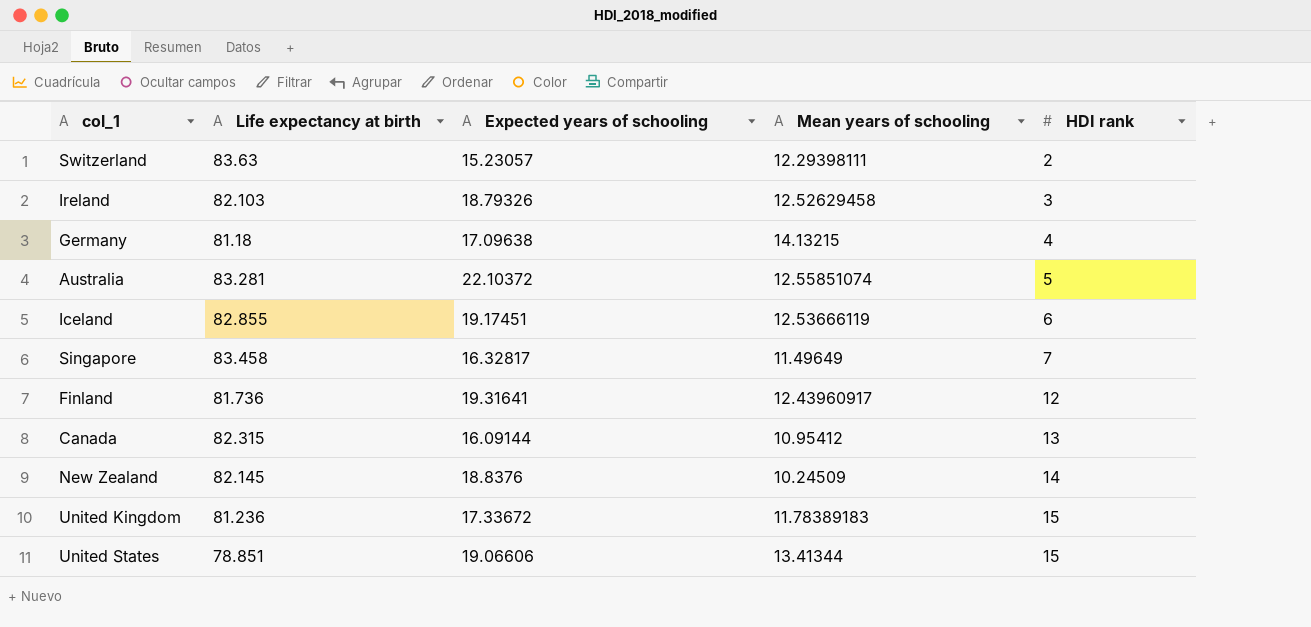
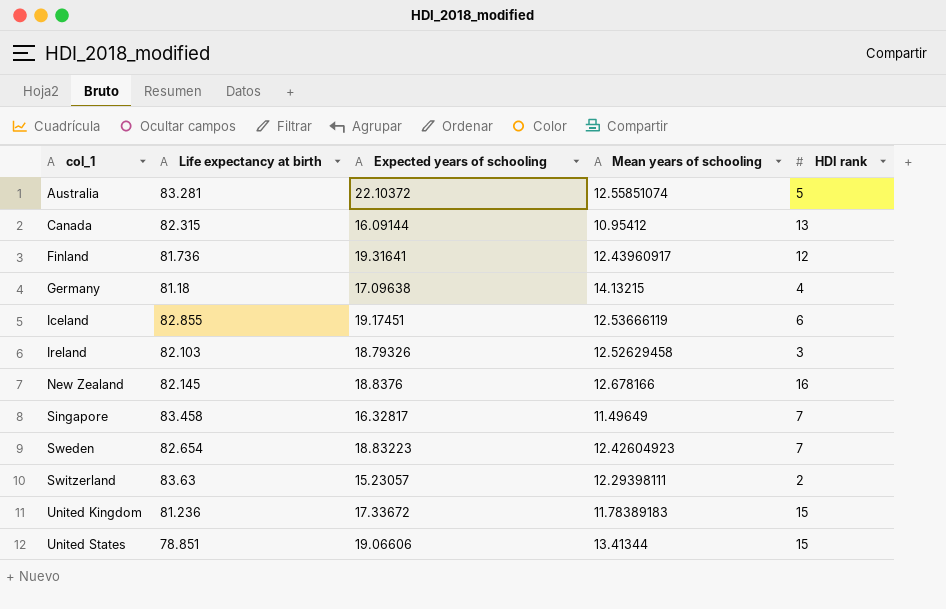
row order: HDI rank ascending -> col_1 ascending
New Zealand | Mean years of schooling: 10.24509 -> 12.678166
New Zealand | HDI rank: 14 -> 16
row Sweden: none -> 82.654 | 18.83223 | 12.42604923 | 7

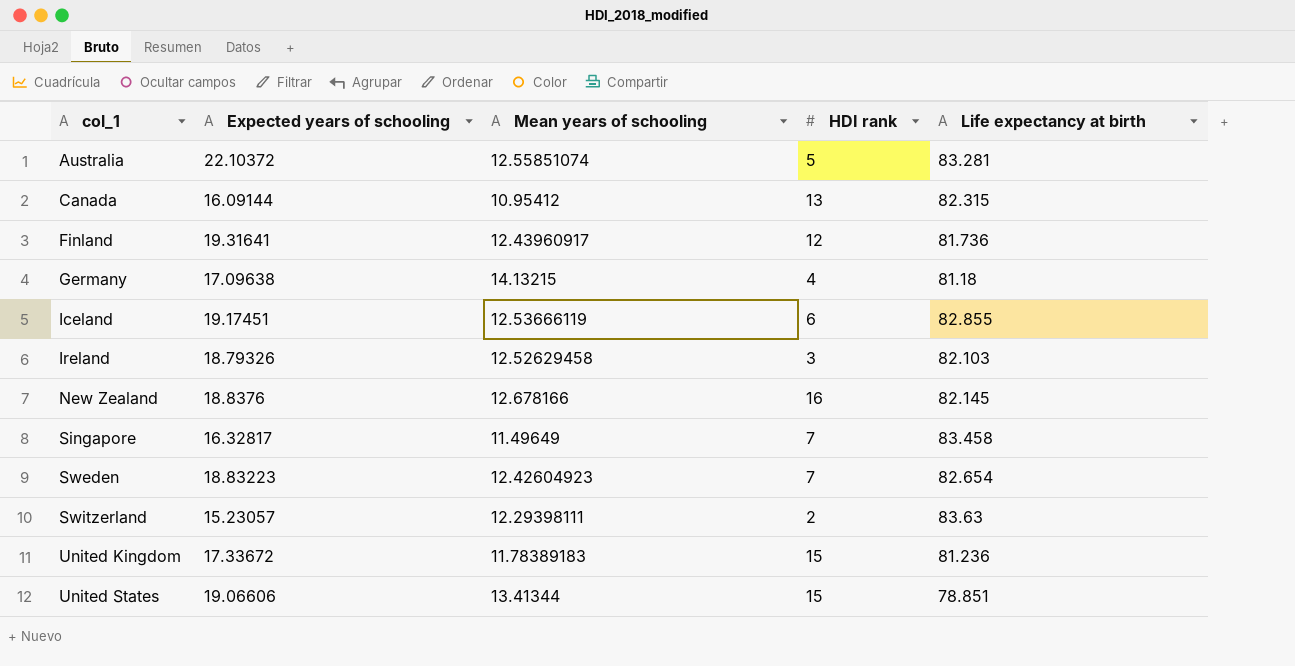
column Life expectancy at birth | position: 2 -> 5

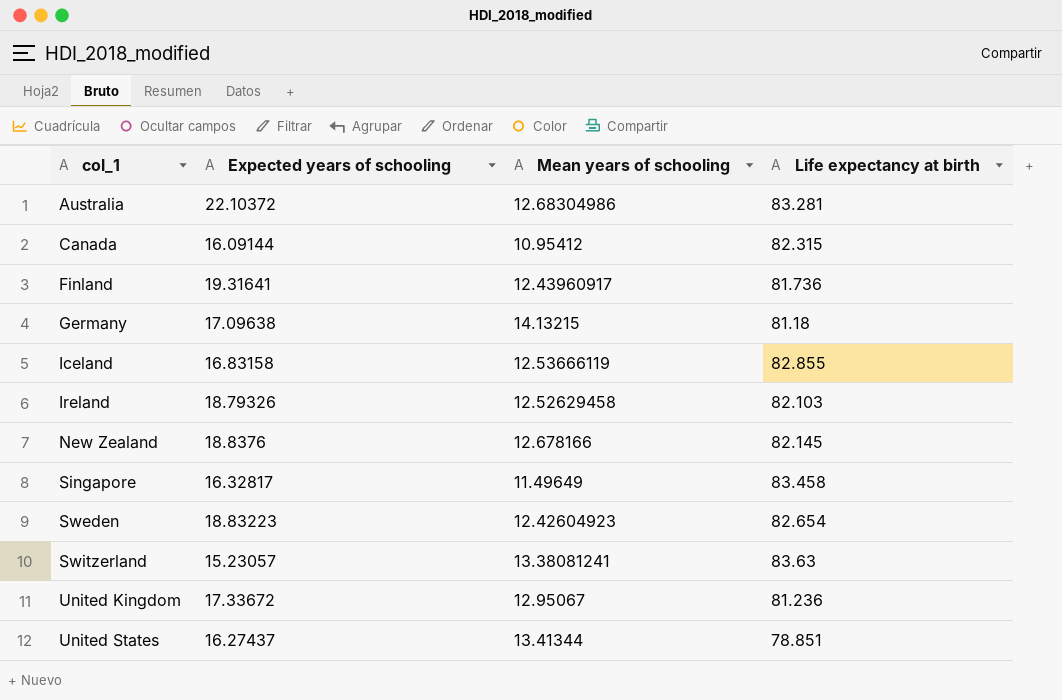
column HDI rank | position: 4 -> none
Australia | Mean years of schooling: 12.55851074 -> 12.68304986
Iceland | Expected years of schooling: 19.17451 -> 16.83158
Switzerland | Mean years of schooling: 12.29398111 -> 13.38081241
United Kingdom | Mean years of schooling: 11.78389183 -> 12.95067
United States | Expected years of schooling: 19.06606 -> 16.27437

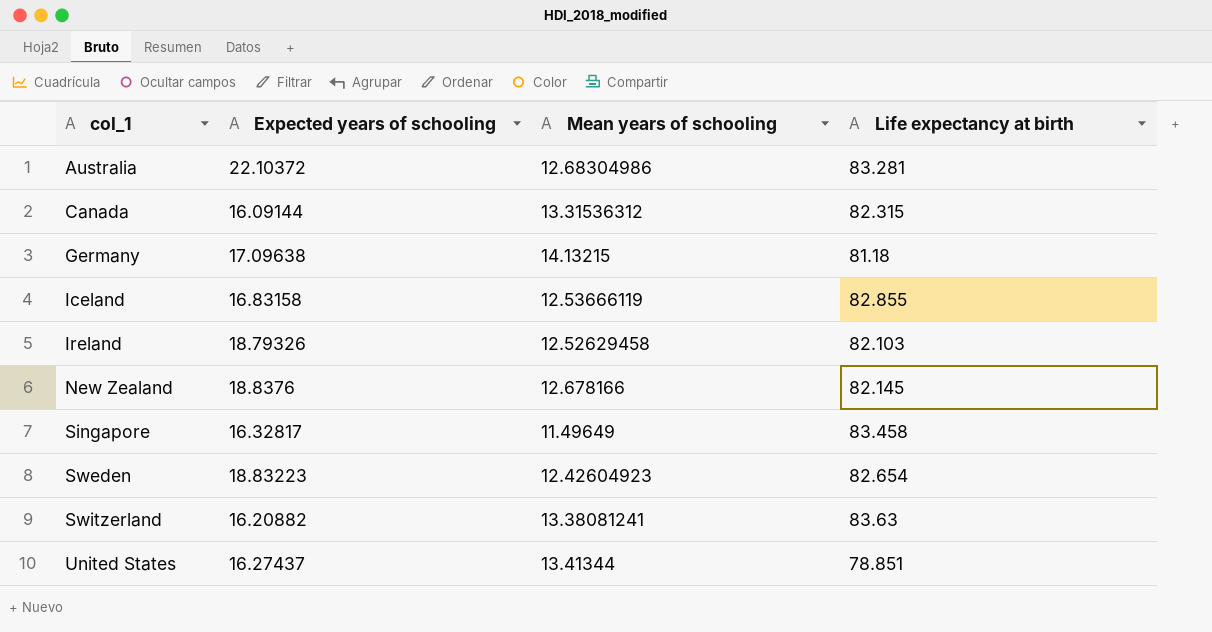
row Finland: 19.31641 | 12.43960917 | 81.736 -> none
row United Kingdom: 17.33672 | 12.95067 | 81.236 -> none
Canada | Mean years of schooling: 10.95412 -> 13.31536312
Switzerland | Expected years of schooling: 15.23057 -> 16.20882

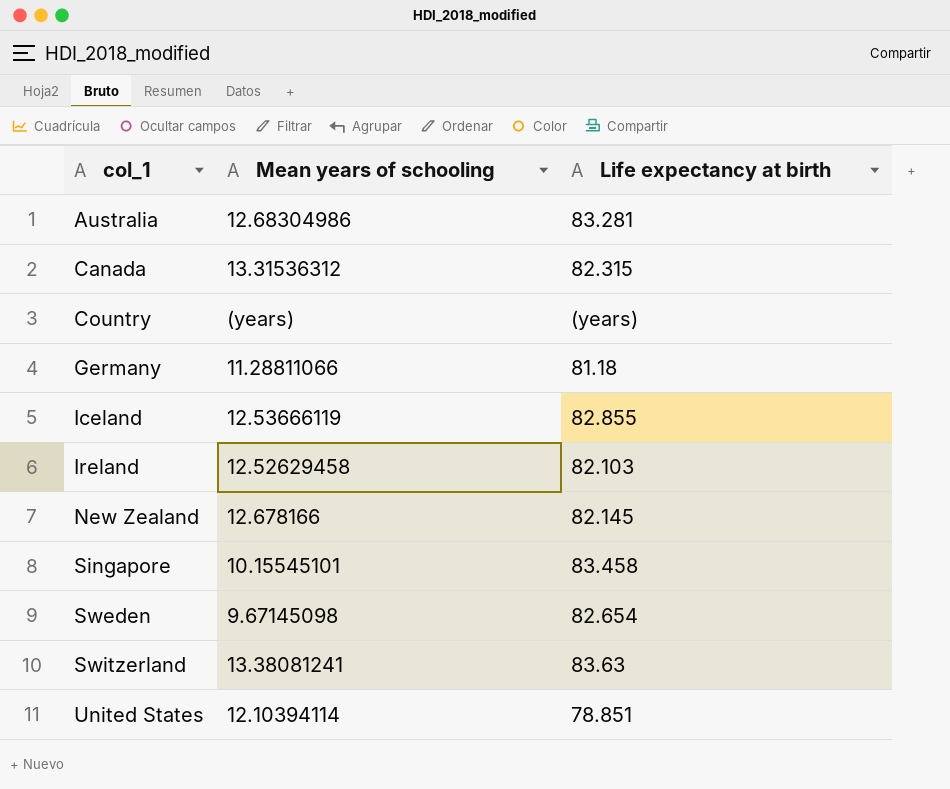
column Expected years of schooling | position: 2 -> none
row Country: none -> (years) | (years)
Germany | Mean years of schooling: 14.13215 -> 11.28811066
Singapore | Mean years of schooling: 11.49649 -> 10.15545101
Sweden | Mean years of schooling: 12.42604923 -> 9.67145098
United States | Mean years of schooling: 13.41344 -> 12.10394114

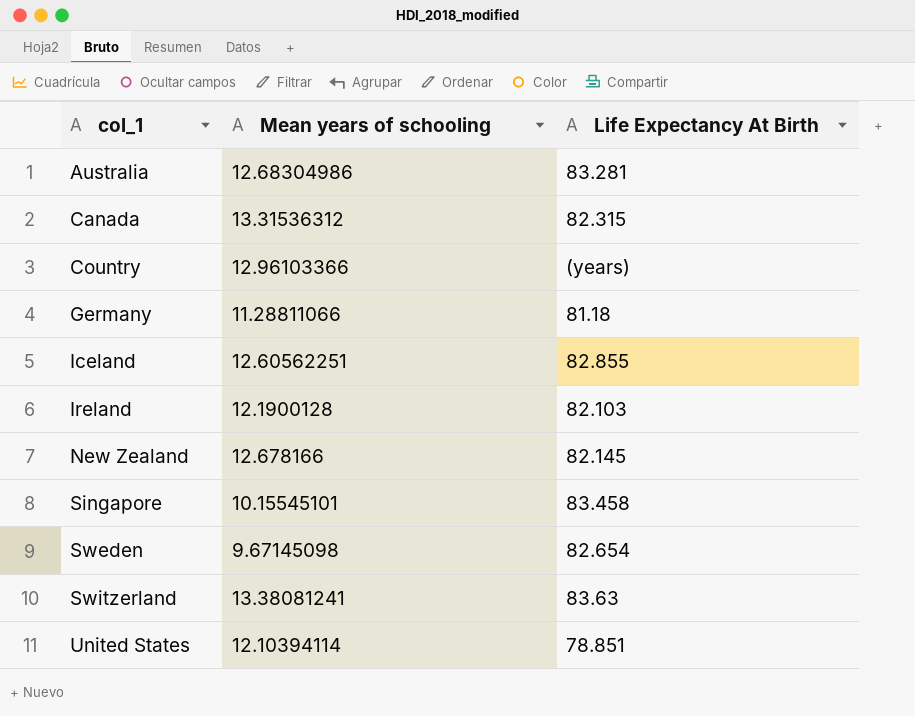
column name: Life expectancy at birth -> Life Expectancy At Birth
Country | Mean years of schooling: (years) -> 12.96103366
Iceland | Mean years of schooling: 12.53666119 -> 12.60562251
Ireland | Mean years of schooling: 12.52629458 -> 12.1900128

